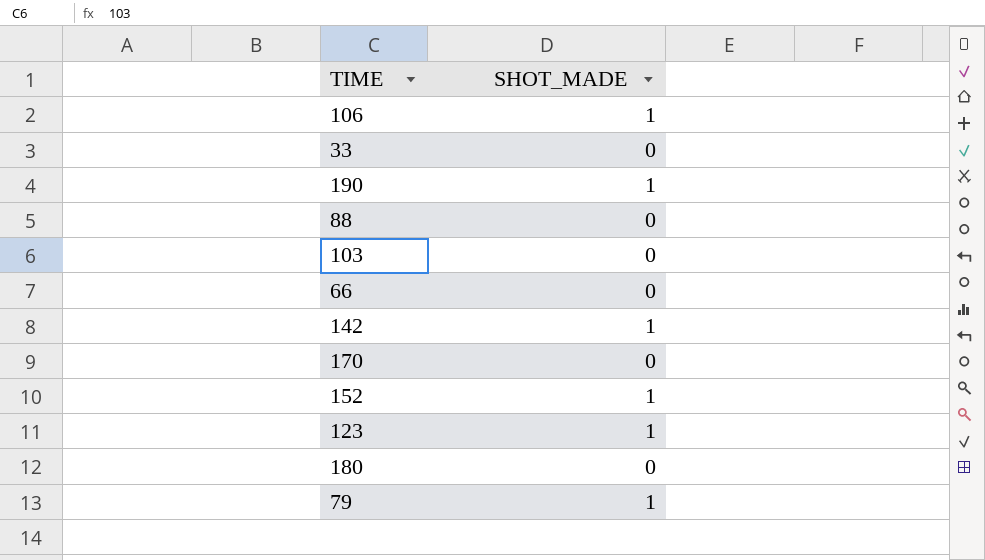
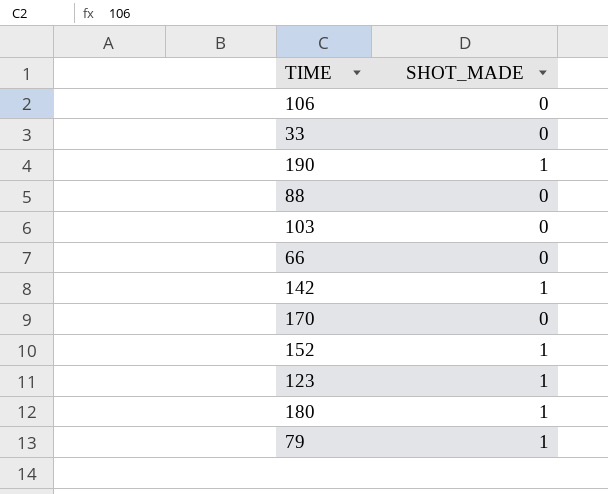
106 | SHOT_MADE: 1 -> 0
180 | SHOT_MADE: 0 -> 1

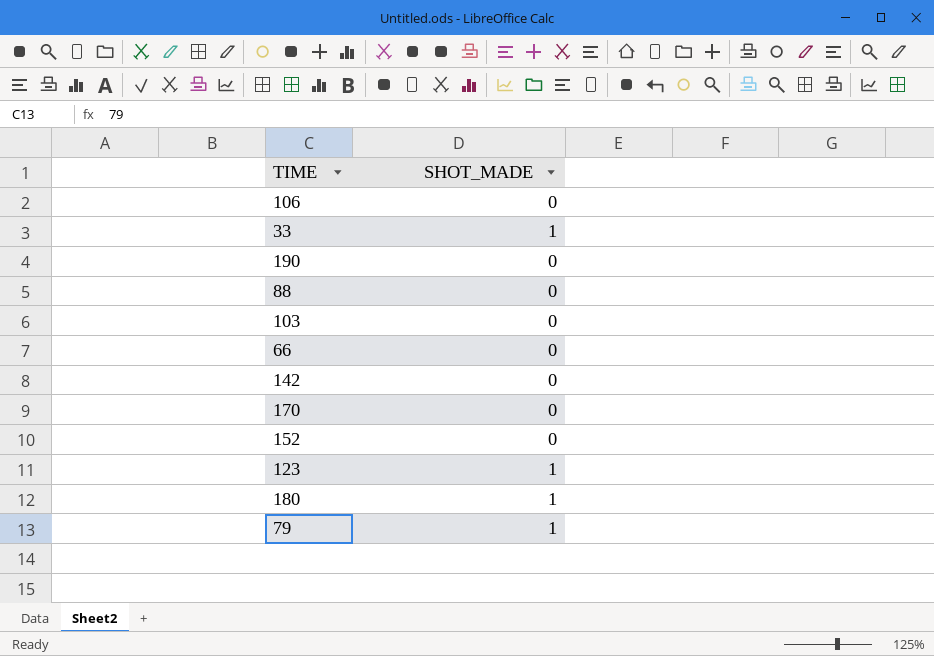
33 | SHOT_MADE: 0 -> 1
190 | SHOT_MADE: 1 -> 0
142 | SHOT_MADE: 1 -> 0
152 | SHOT_MADE: 1 -> 0

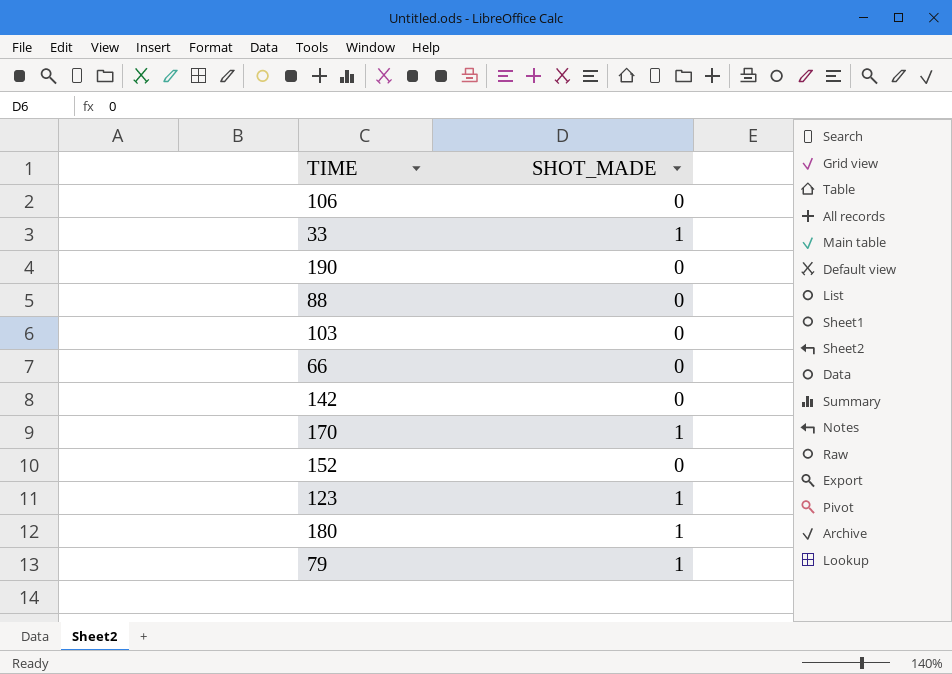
170 | SHOT_MADE: 0 -> 1

